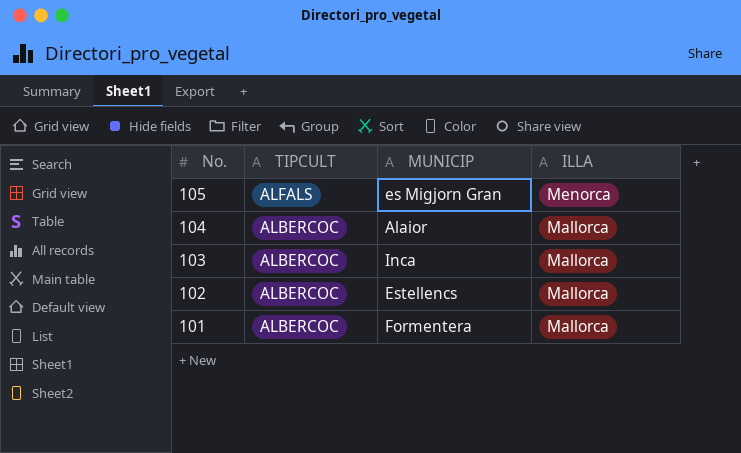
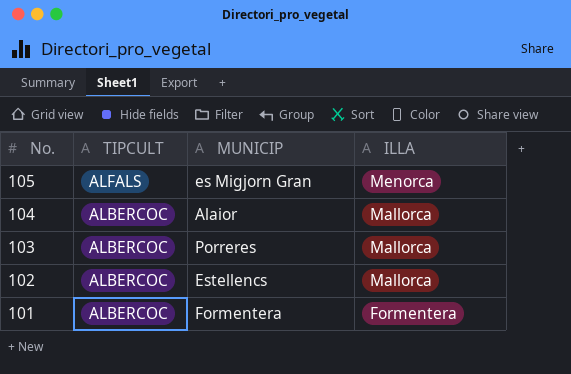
103 | MUNICIP: Inca -> Porreres
101 | ILLA: Mallorca -> Formentera

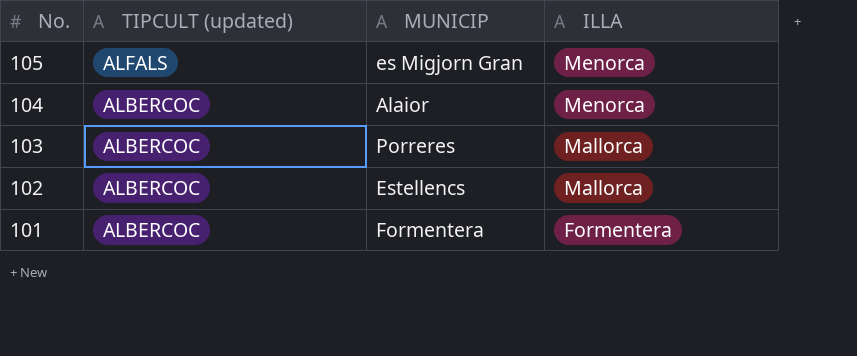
column name: TIPCULT -> TIPCULT (updated)
104 | ILLA: Mallorca -> Menorca

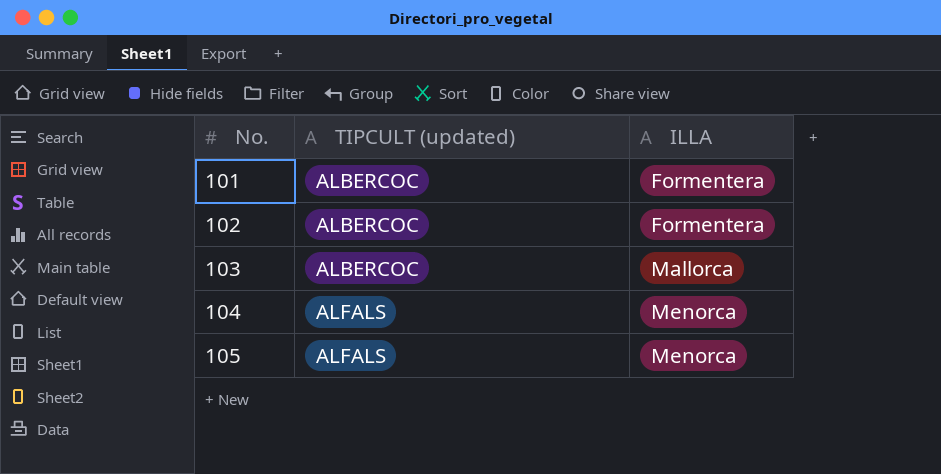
row order: No. descending -> No. ascending
column MUNICIP | position: 3 -> none
102 | ILLA: Mallorca -> Formentera
104 | TIPCULT (updated): ALBERCOC -> ALFALS

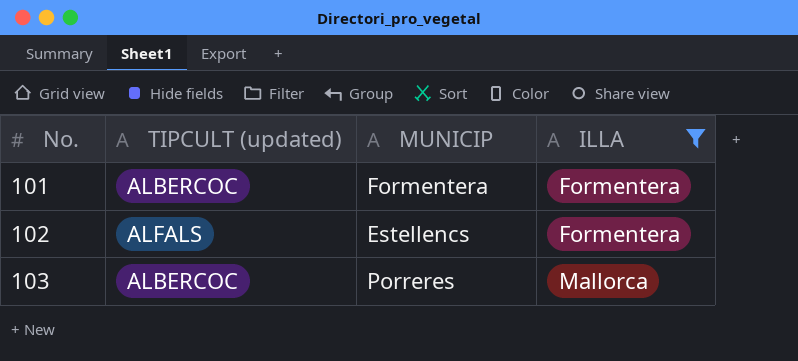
filter: none -> ILLA != Menorca
column MUNICIP | position: none -> 3
102 | TIPCULT (updated): ALBERCOC -> ALFALS

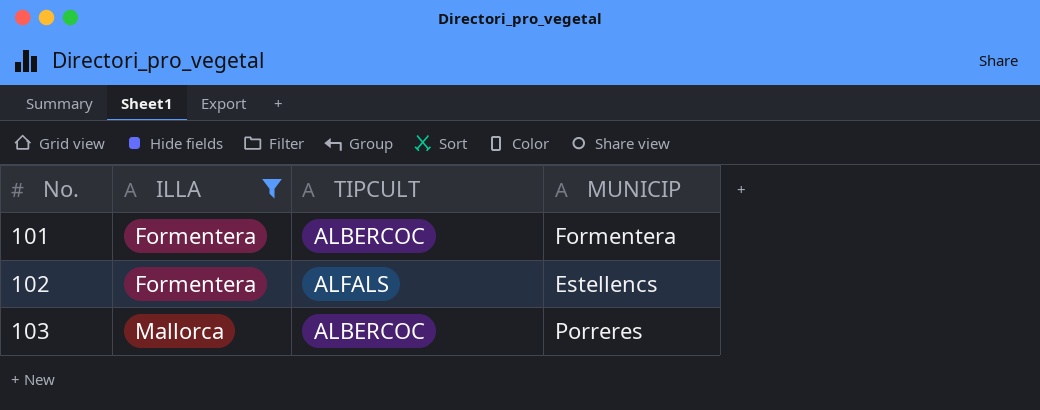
column ILLA | position: 4 -> 2
column name: TIPCULT (updated) -> TIPCULT

